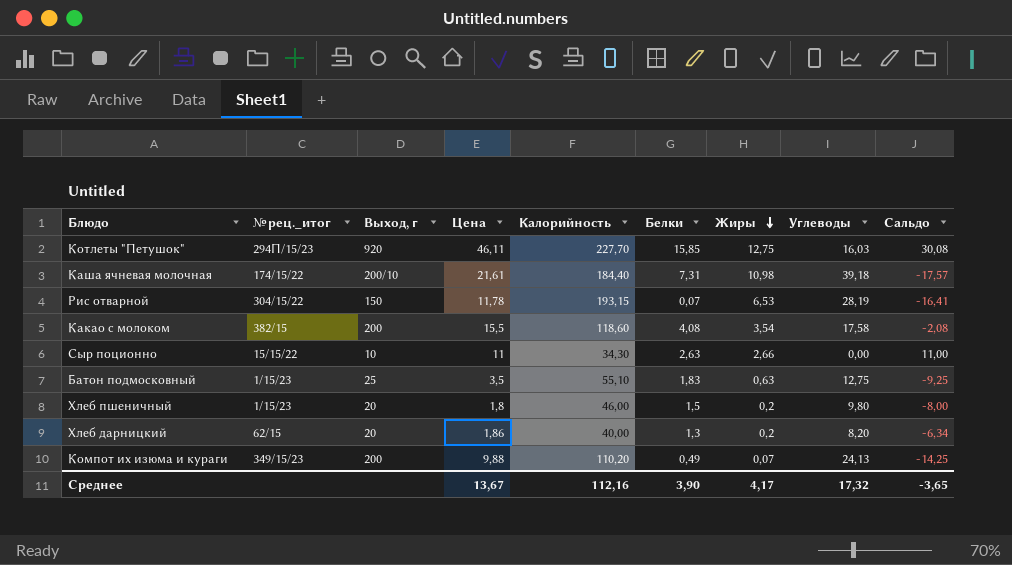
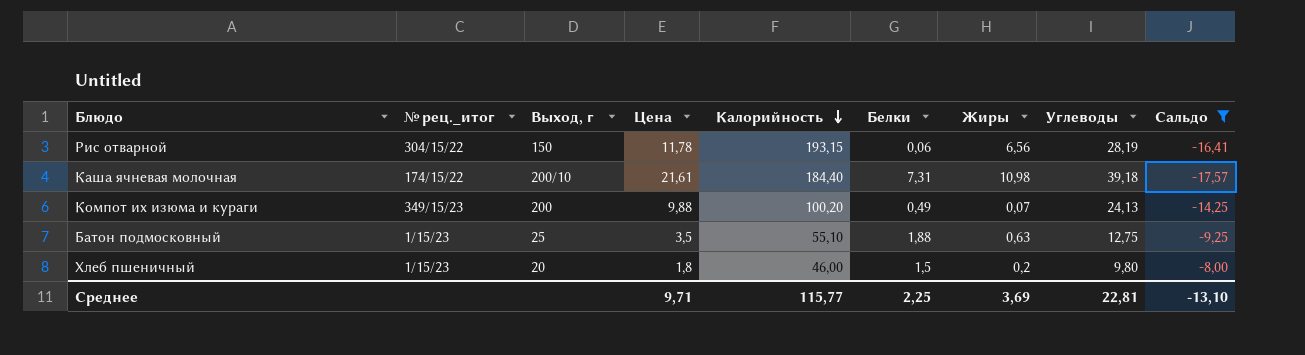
filter: none -> Сальдо <= -8,00
row order: Жиры descending -> Калорийность descending
Рис отварной | Белки: 0,07 -> 0,06
Рис отварной | Жиры: 6,53 -> 6,56
Компот их изюма и кураги | Калорийность: 110,20 -> 100,20
Батон подмосковный | Белки: 1,83 -> 1,88
Среднее | Цена: 13,67 -> 9,71
Среднее | Калорийность: 112,16 -> 115,77
Среднее | Белки: 3,90 -> 2,25
Среднее | Жиры: 4,17 -> 3,69
Среднее | Углеводы: 17,32 -> 22,81
Среднее | Сальдо: -3,65 -> -13,10

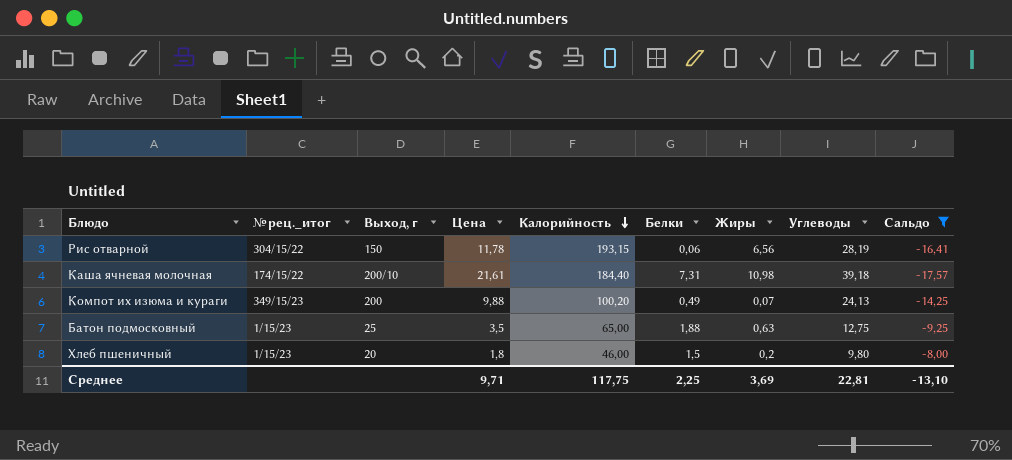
Батон подмосковный | Калорийность: 55,10 -> 65,00
Среднее | Калорийность: 115,77 -> 117,75

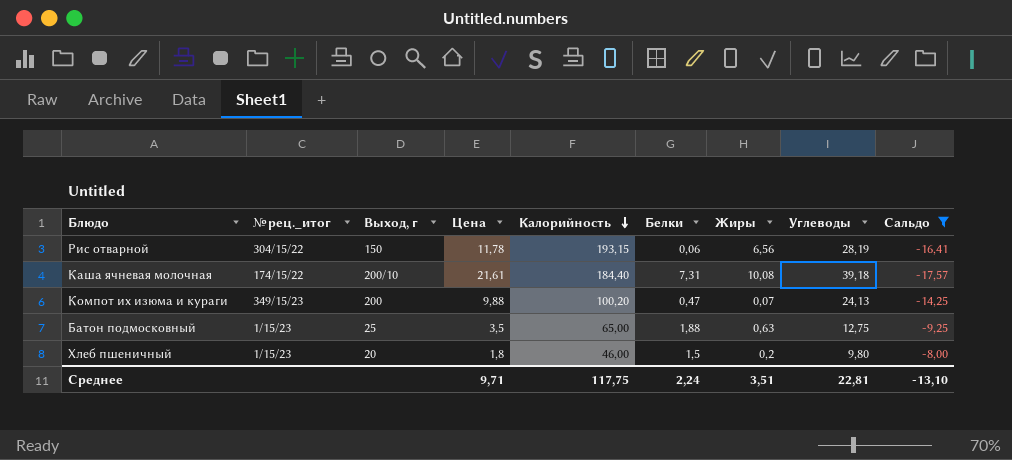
Каша ячневая молочная | Жиры: 10,98 -> 10,08
Компот их изюма и кураги | Белки: 0,49 -> 0,47
Среднее | Белки: 2,25 -> 2,24
Среднее | Жиры: 3,69 -> 3,51

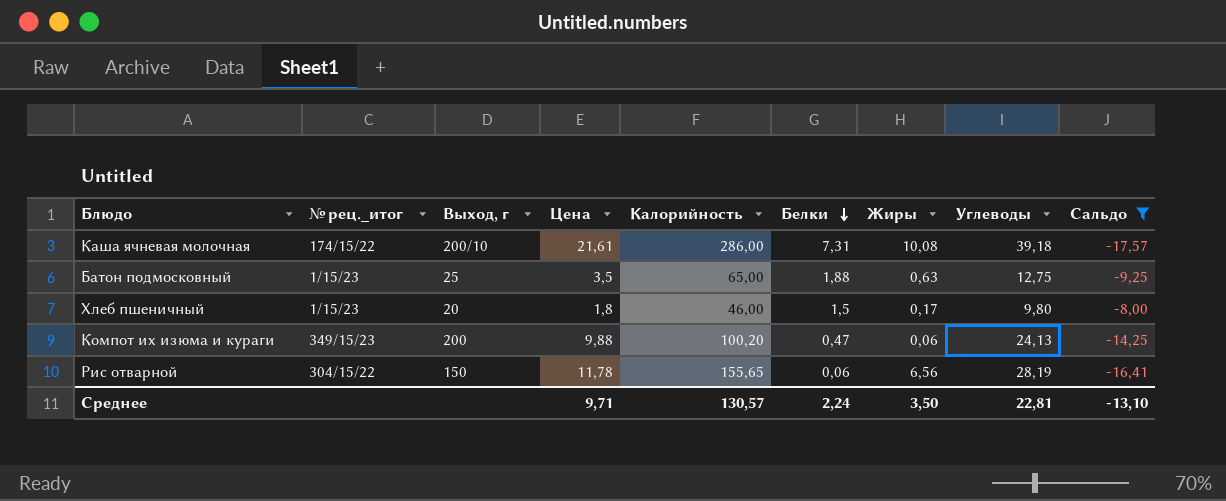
row order: Калорийность descending -> Белки descending
Каша ячневая молочная | Калорийность: 184,40 -> 286,00
Хлеб пшеничный | Жиры: 0,2 -> 0,17
Компот их изюма и кураги | Жиры: 0,07 -> 0,06
Рис отварной | Калорийность: 193,15 -> 155,65
Среднее | Калорийность: 117,75 -> 130,57
Среднее | Жиры: 3,51 -> 3,50

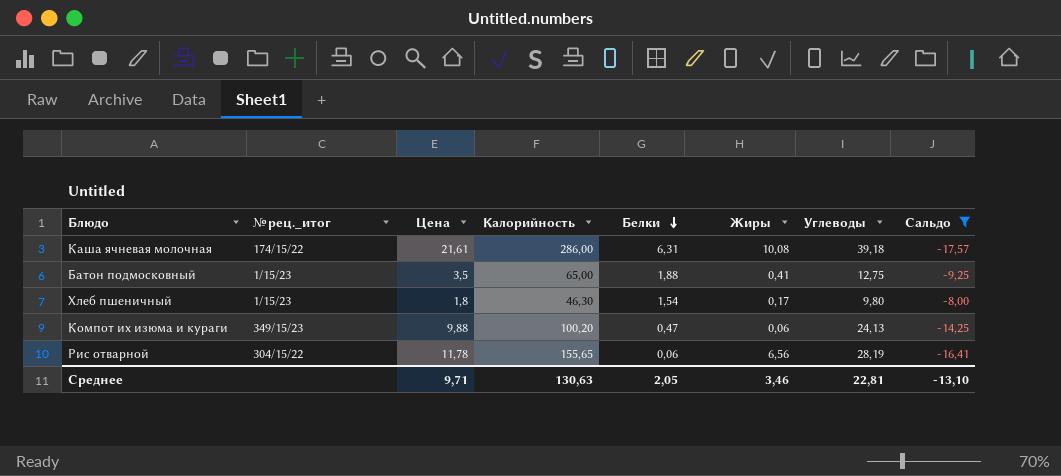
column Выход, г | position: 3 -> none
Каша ячневая молочная | Белки: 7,31 -> 6,31
Батон подмосковный | Жиры: 0,63 -> 0,41
Хлеб пшеничный | Калорийность: 46,00 -> 46,30
Хлеб пшеничный | Белки: 1,5 -> 1,54
Среднее | Калорийность: 130,57 -> 130,63
Среднее | Белки: 2,24 -> 2,05
Среднее | Жиры: 3,50 -> 3,46

